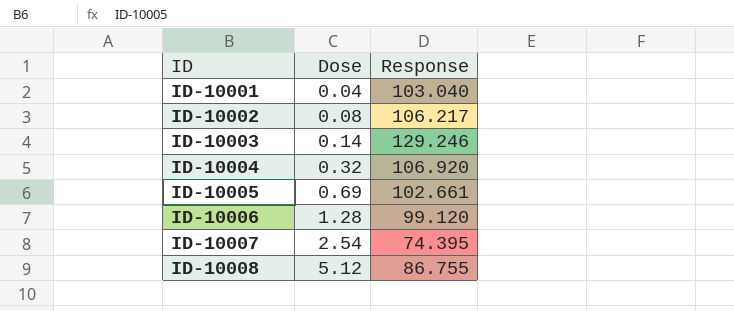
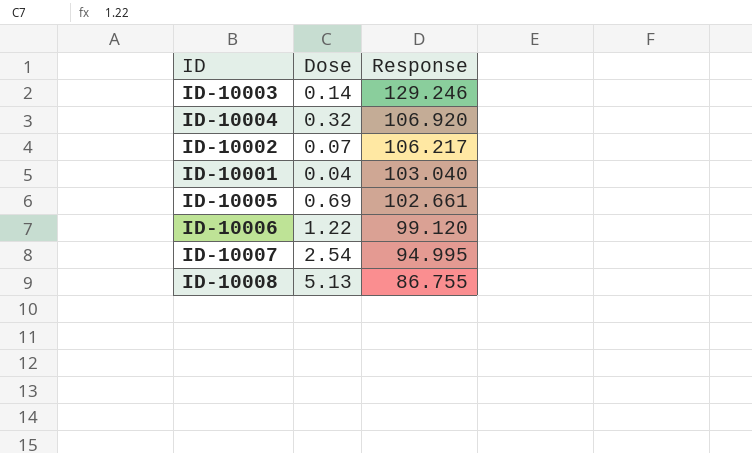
row order: ID ascending -> Response descending
ID-10002 | Dose: 0.08 -> 0.07
ID-10006 | Dose: 1.28 -> 1.22
ID-10007 | Response: 74.395 -> 94.995
ID-10008 | Dose: 5.12 -> 5.13

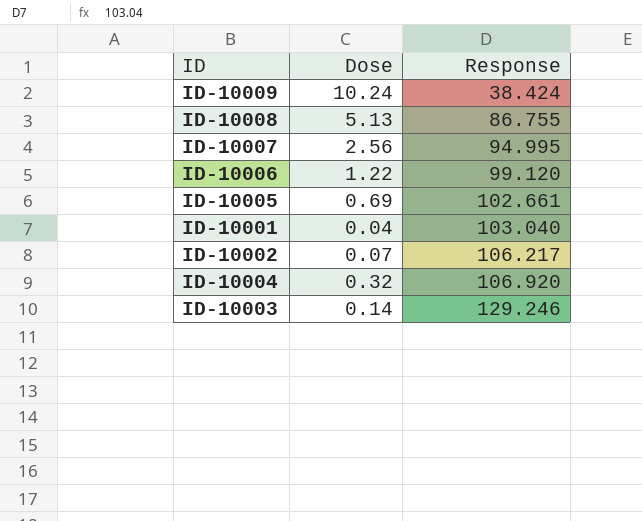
row order: Response descending -> Response ascending
row ID-10009: none -> 10.24 | 38.424
ID-10007 | Dose: 2.54 -> 2.56

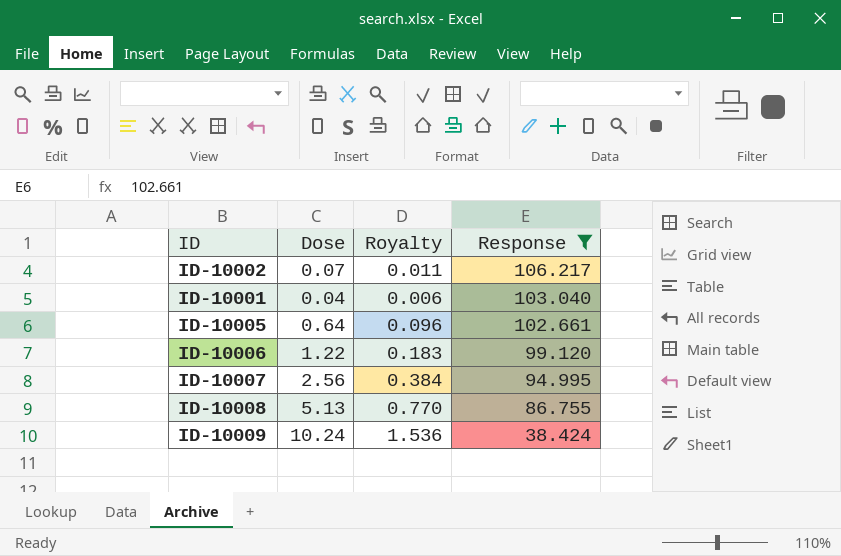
filter: none -> Response <= 106.217
row order: Response ascending -> Response descending
column Royalty | formula: none -> [Dose] * 0.15
ID-10005 | Dose: 0.69 -> 0.64

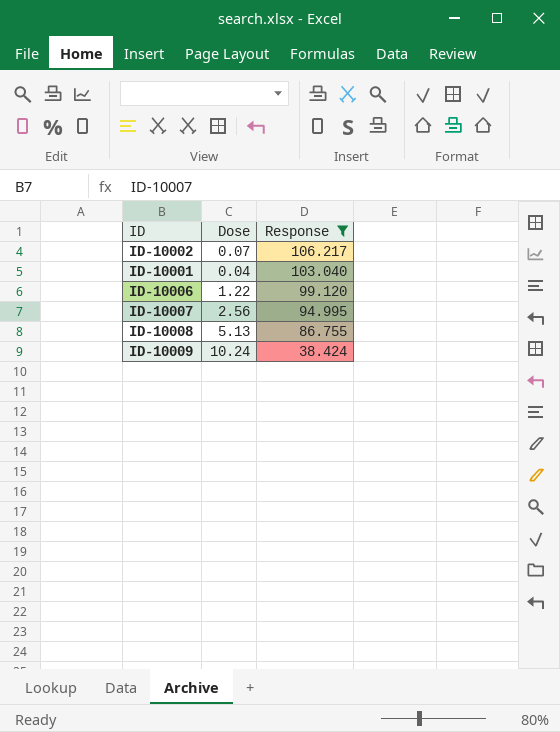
column Royalty | formula: [Dose] * 0.15 -> none
row ID-10005: 0.64 | 0.096 | 102.661 -> none

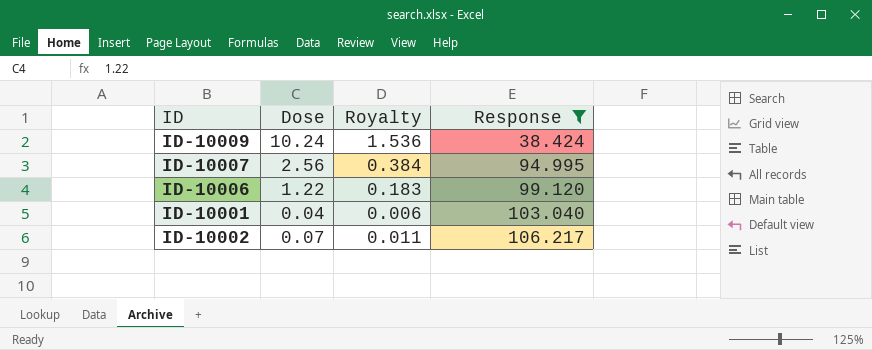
row order: Response descending -> Response ascending
column Royalty | formula: none -> [Dose] * 0.15
row ID-10008: 5.13 | 86.755 -> none

